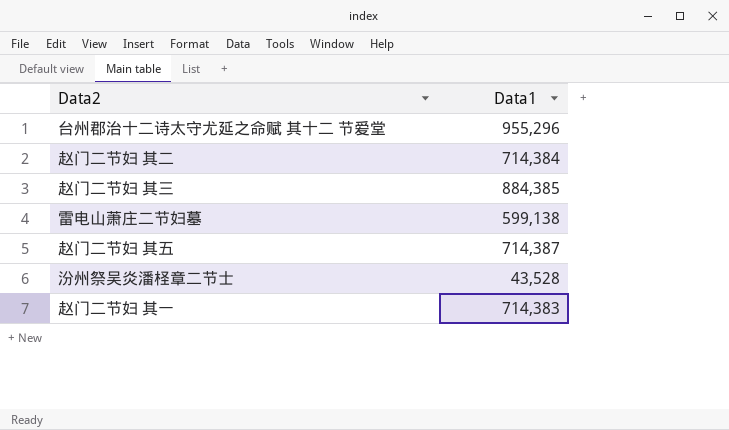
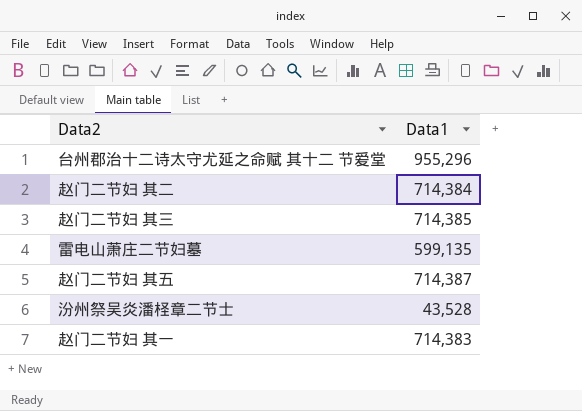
赵门二节妇 其三 | Data1: 884,385 -> 714,385
雷电山萧庄二节妇墓 | Data1: 599,138 -> 599,135

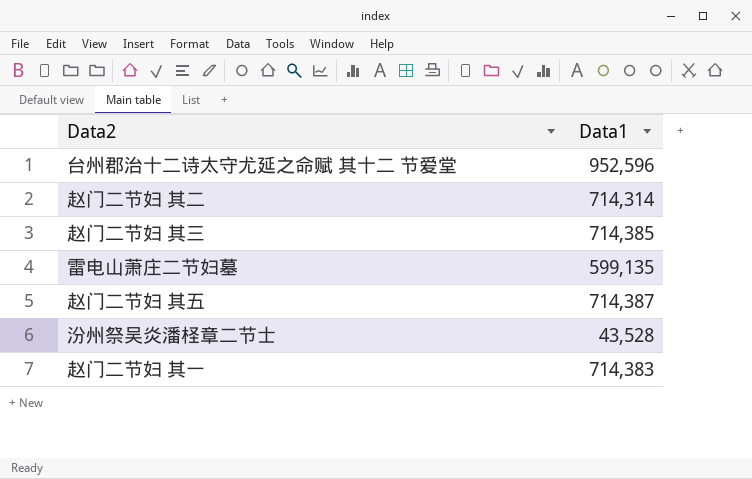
台州郡治十二诗太守尤延之命赋 其十二 节爱堂 | Data1: 955,296 -> 952,596
赵门二节妇 其二 | Data1: 714,384 -> 714,314

